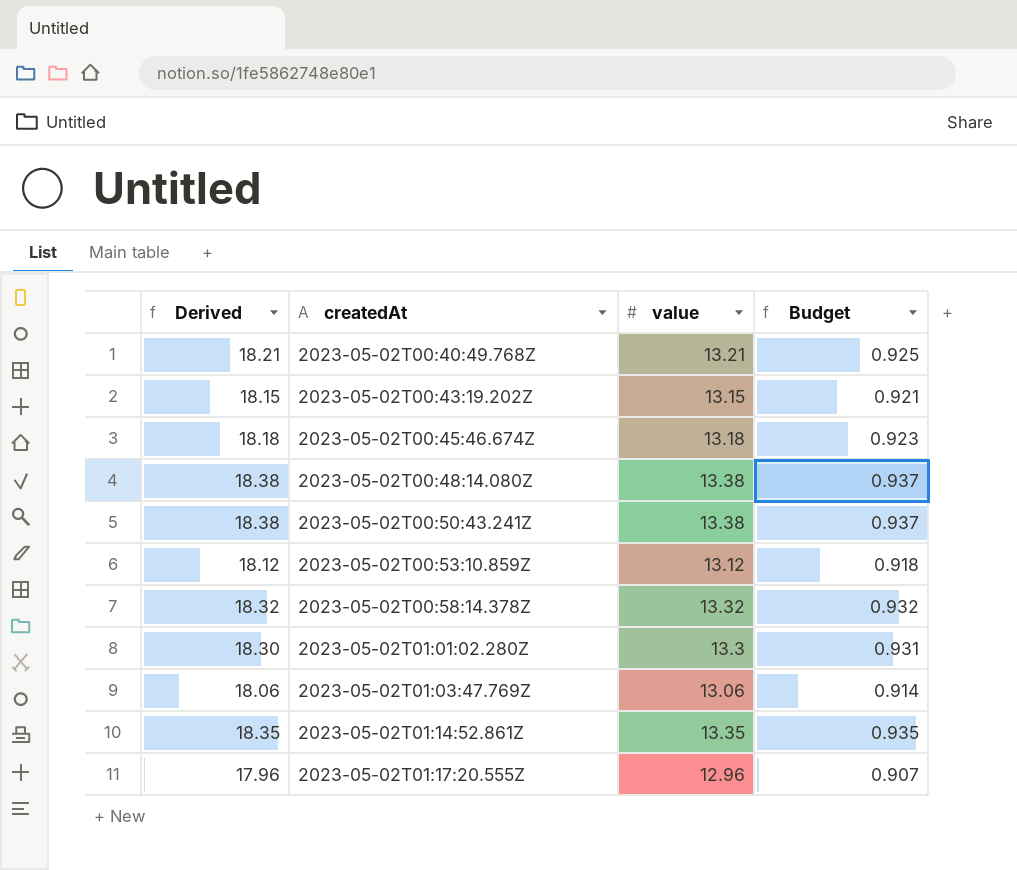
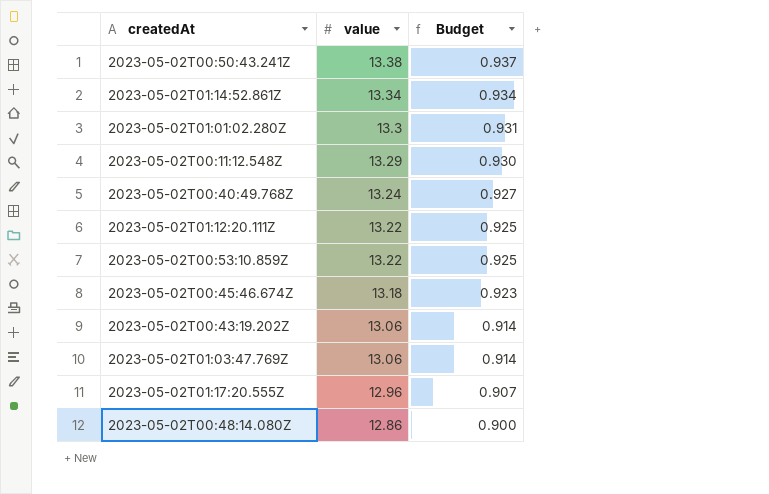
row order: createdAt ascending -> value descending
column Derived | formula: [value] + 5 -> none
row 2023-05-02T00:58:14.378Z: 18.32 | 13.32 | 0.932 -> none
2023-05-02T01:14:52.861Z | value: 13.35 -> 13.34
2023-05-02T01:14:52.861Z | Budget: 0.935 -> 0.934
row 2023-05-02T00:11:12.548Z: none -> 13.29 | 0.930
2023-05-02T00:40:49.768Z | value: 13.21 -> 13.24
2023-05-02T00:40:49.768Z | Budget: 0.925 -> 0.927
row 2023-05-02T01:12:20.111Z: none -> 13.22 | 0.925
2023-05-02T00:53:10.859Z | value: 13.12 -> 13.22
2023-05-02T00:53:10.859Z | Budget: 0.918 -> 0.925
2023-05-02T00:43:19.202Z | value: 13.15 -> 13.06
2023-05-02T00:43:19.202Z | Budget: 0.921 -> 0.914
2023-05-02T00:48:14.080Z | value: 13.38 -> 12.86
2023-05-02T00:48:14.080Z | Budget: 0.937 -> 0.900

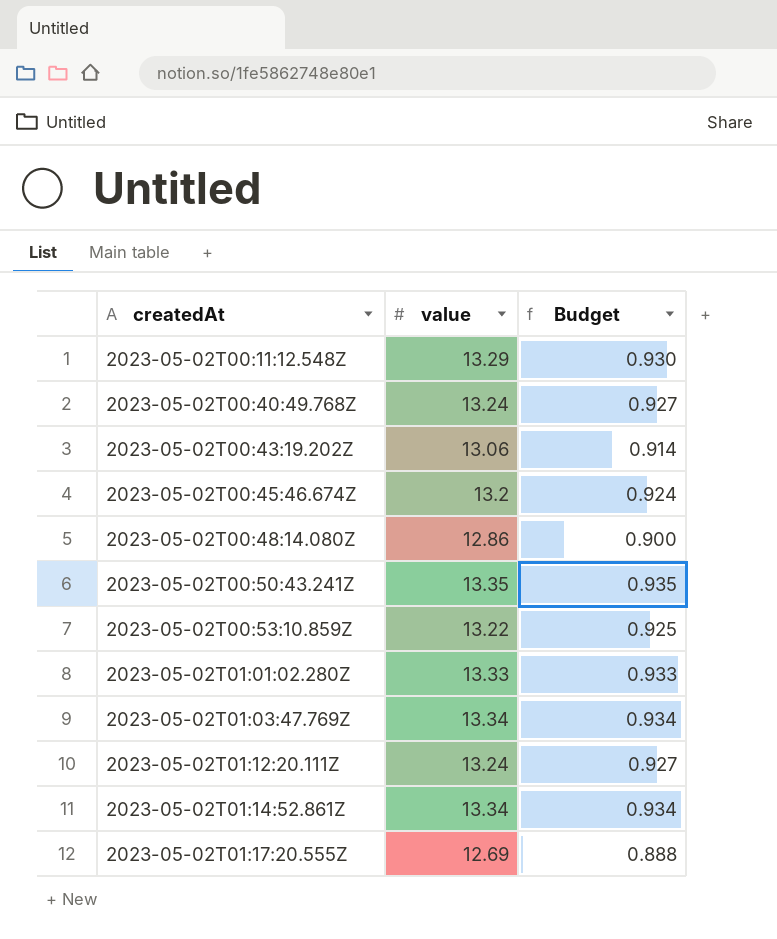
row order: value descending -> createdAt ascending
2023-05-02T00:45:46.674Z | value: 13.18 -> 13.2
2023-05-02T00:45:46.674Z | Budget: 0.923 -> 0.924
2023-05-02T00:50:43.241Z | value: 13.38 -> 13.35
2023-05-02T00:50:43.241Z | Budget: 0.937 -> 0.935
2023-05-02T01:01:02.280Z | value: 13.3 -> 13.33
2023-05-02T01:01:02.280Z | Budget: 0.931 -> 0.933
2023-05-02T01:03:47.769Z | value: 13.06 -> 13.34
2023-05-02T01:03:47.769Z | Budget: 0.914 -> 0.934
2023-05-02T01:12:20.111Z | value: 13.22 -> 13.24
2023-05-02T01:12:20.111Z | Budget: 0.925 -> 0.927
2023-05-02T01:17:20.555Z | value: 12.96 -> 12.69
2023-05-02T01:17:20.555Z | Budget: 0.907 -> 0.888

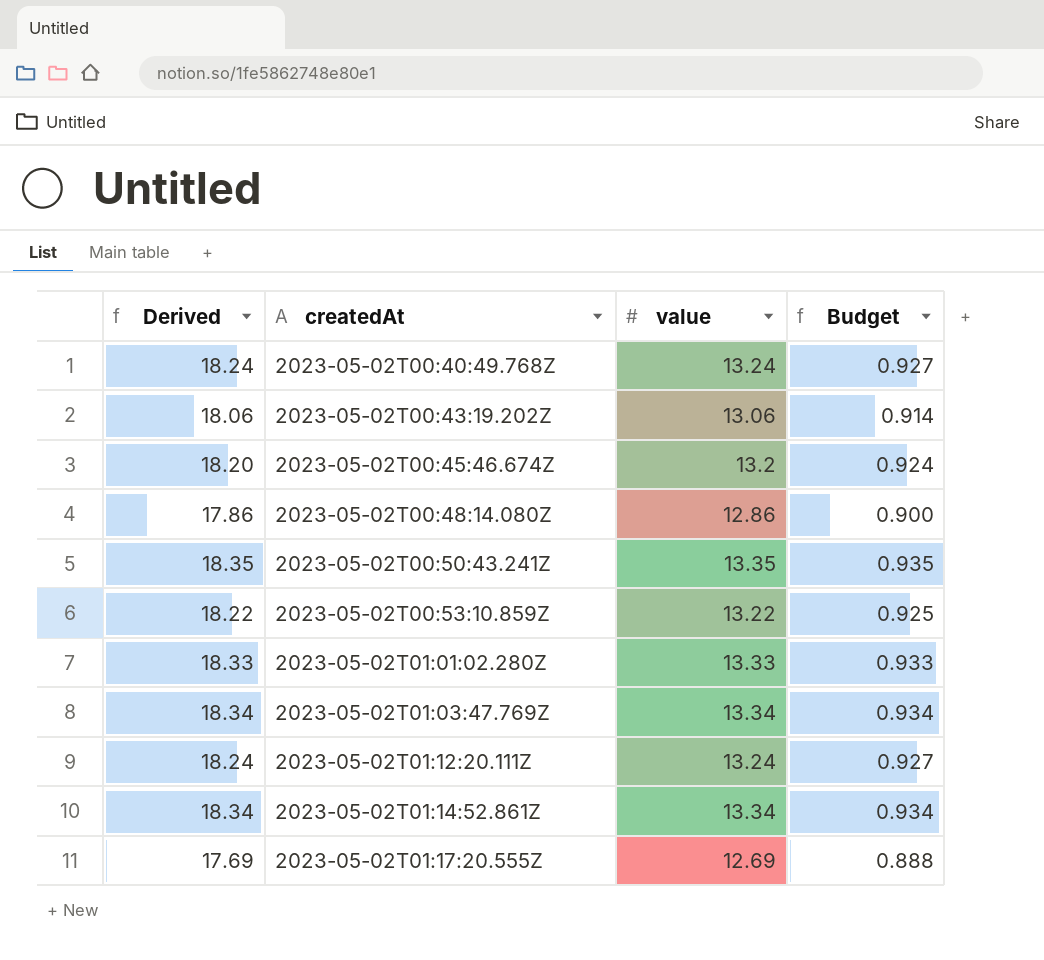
column Derived | formula: none -> [value] + 5
row 2023-05-02T00:11:12.548Z: 13.29 | 0.930 -> none

